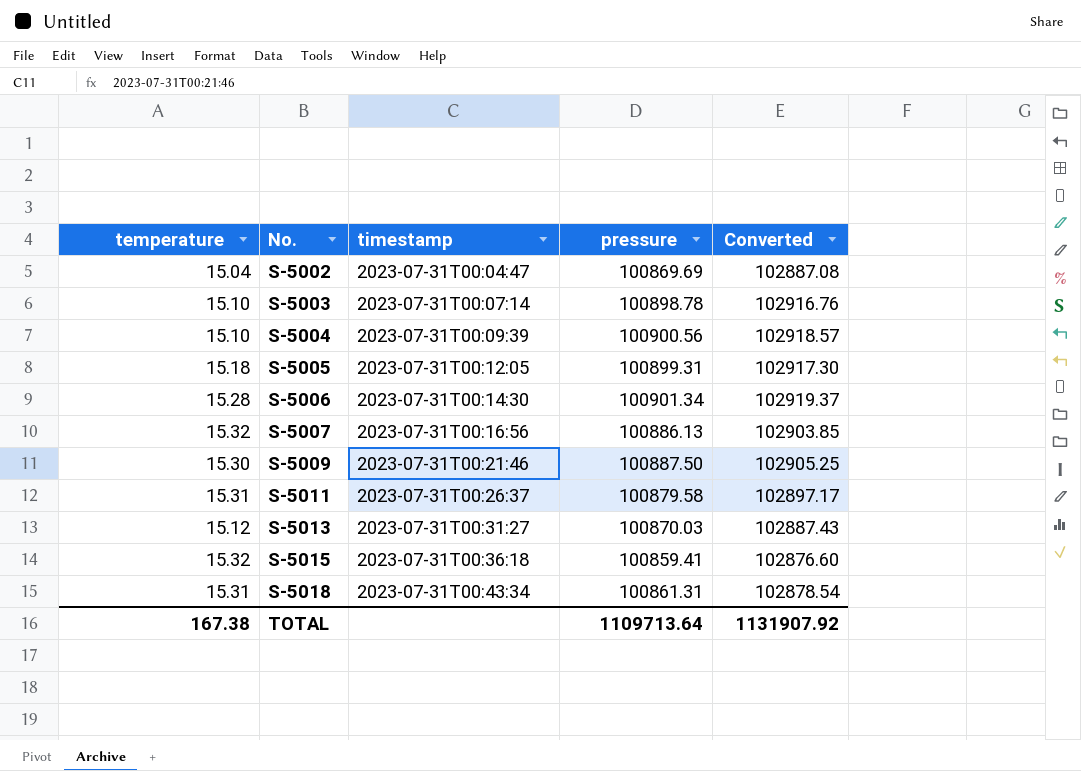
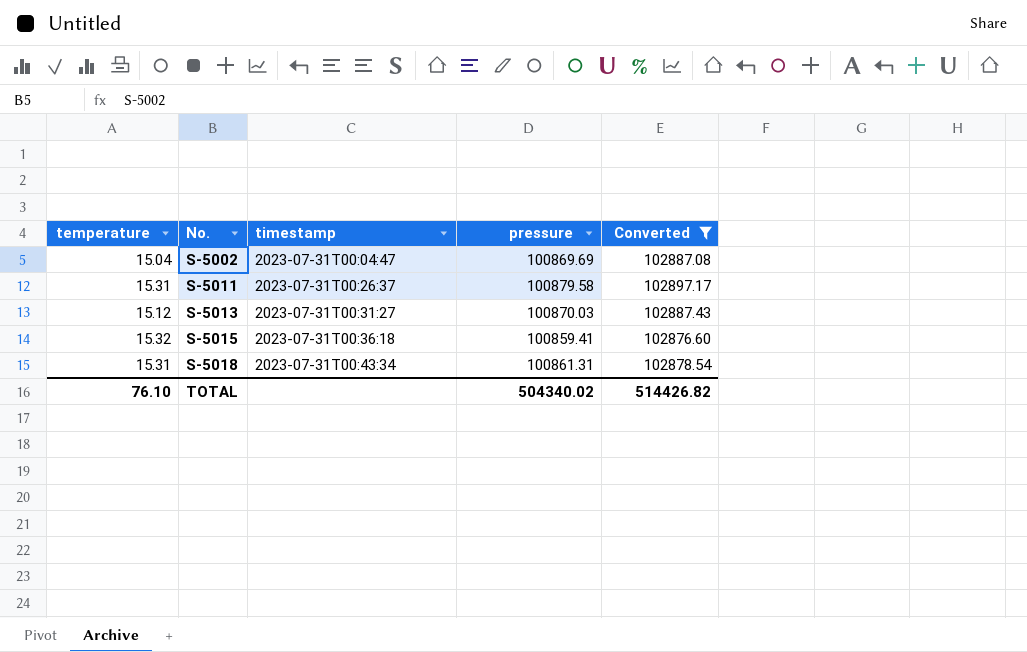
filter: none -> Converted <= 102897.17
TOTAL | temperature: 167.38 -> 76.10
TOTAL | pressure: 1109713.64 -> 504340.02
TOTAL | Converted: 1131907.92 -> 514426.82

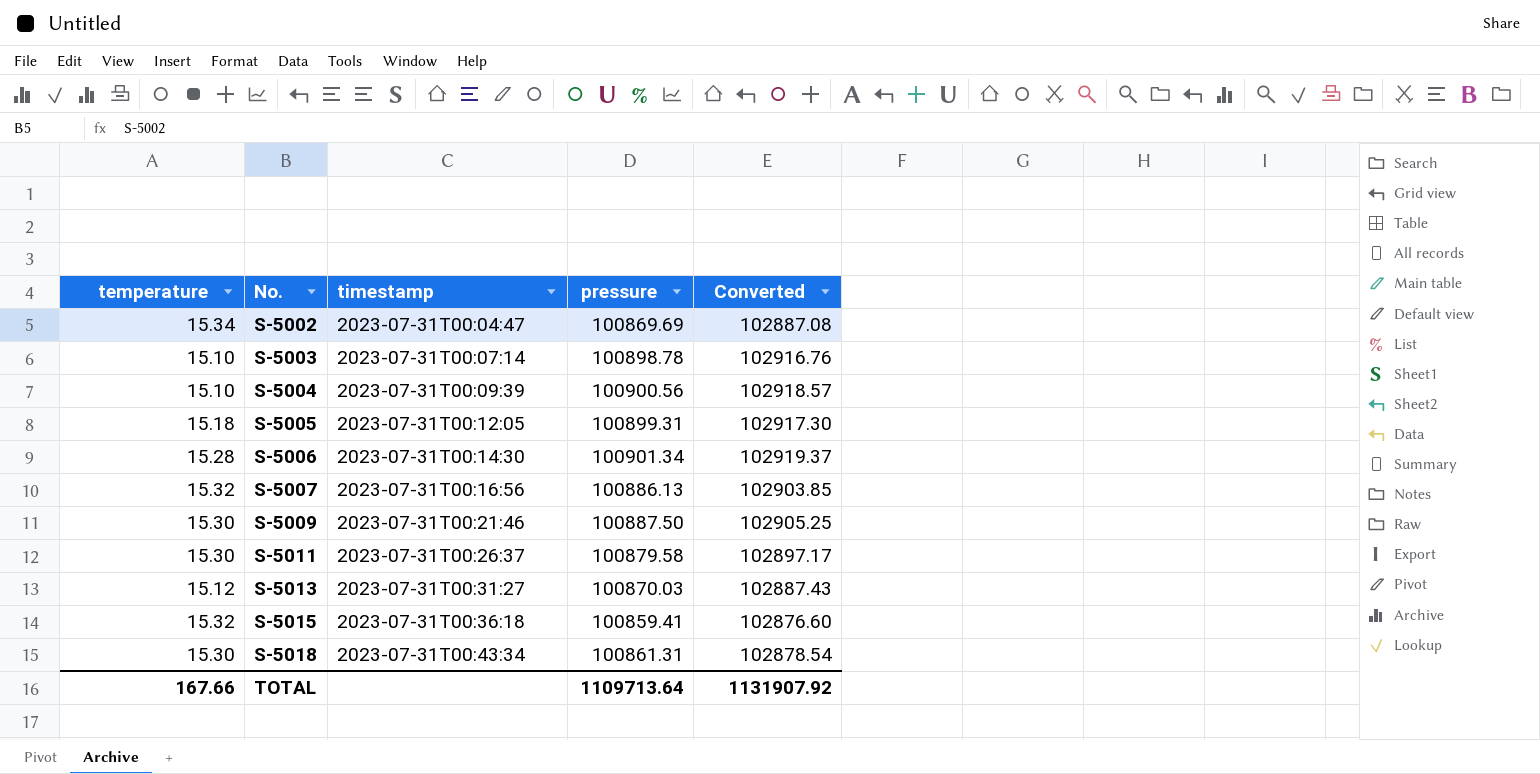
filter: Converted <= 102897.17 -> none
S-5002 | temperature: 15.04 -> 15.34
S-5011 | temperature: 15.31 -> 15.30
S-5018 | temperature: 15.31 -> 15.30
TOTAL | temperature: 76.10 -> 167.66
TOTAL | pressure: 504340.02 -> 1109713.64
TOTAL | Converted: 514426.82 -> 1131907.92

